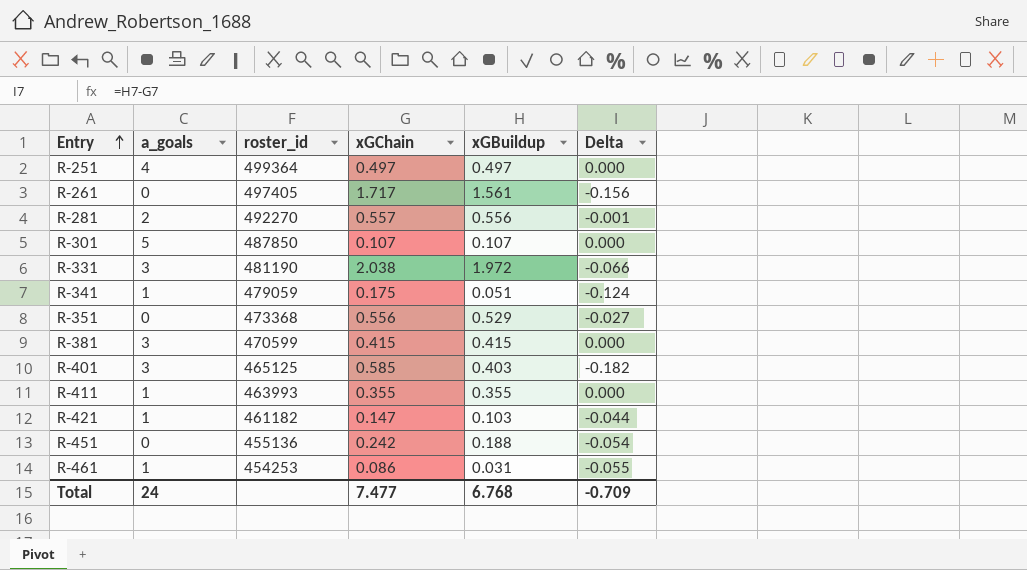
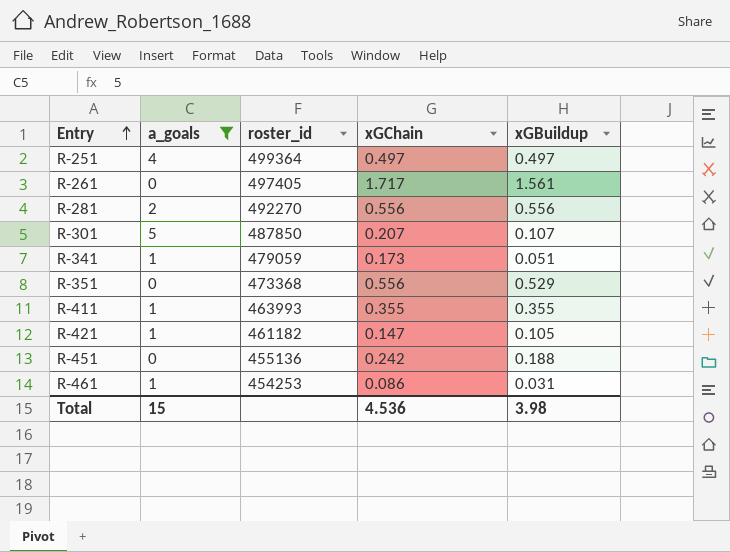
filter: none -> a_goals != 3
column Delta | formula: [xGBuildup] - [xGChain] -> none
R-281 | xGChain: 0.557 -> 0.556
R-301 | xGChain: 0.107 -> 0.207
R-341 | xGChain: 0.175 -> 0.173
R-421 | xGBuildup: 0.103 -> 0.105
Total | a_goals: 24 -> 15
Total | xGChain: 7.477 -> 4.536
Total | xGBuildup: 6.768 -> 3.98

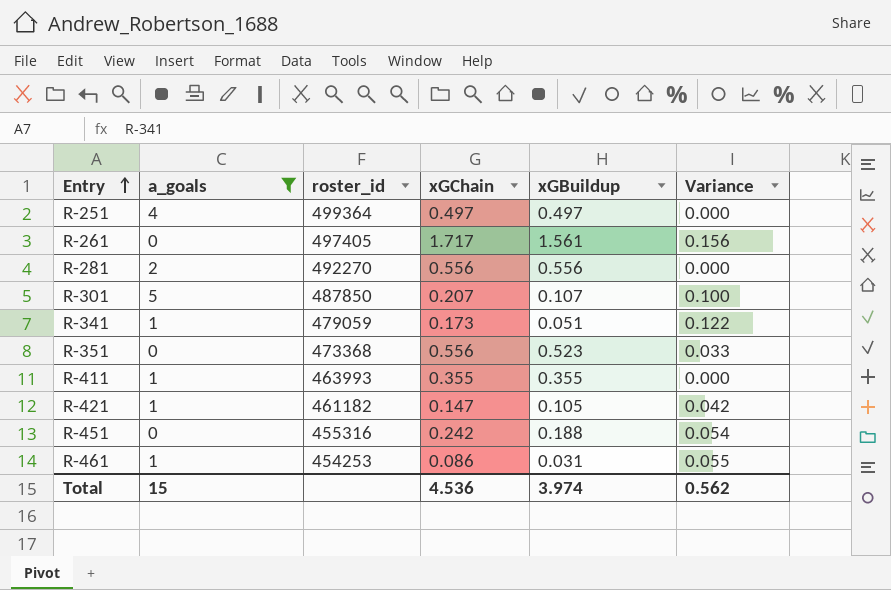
column Variance | formula: none -> [xGChain] - [xGBuildup]
R-351 | xGBuildup: 0.529 -> 0.523
R-451 | roster_id: 455136 -> 455316
Total | xGBuildup: 3.98 -> 3.974

